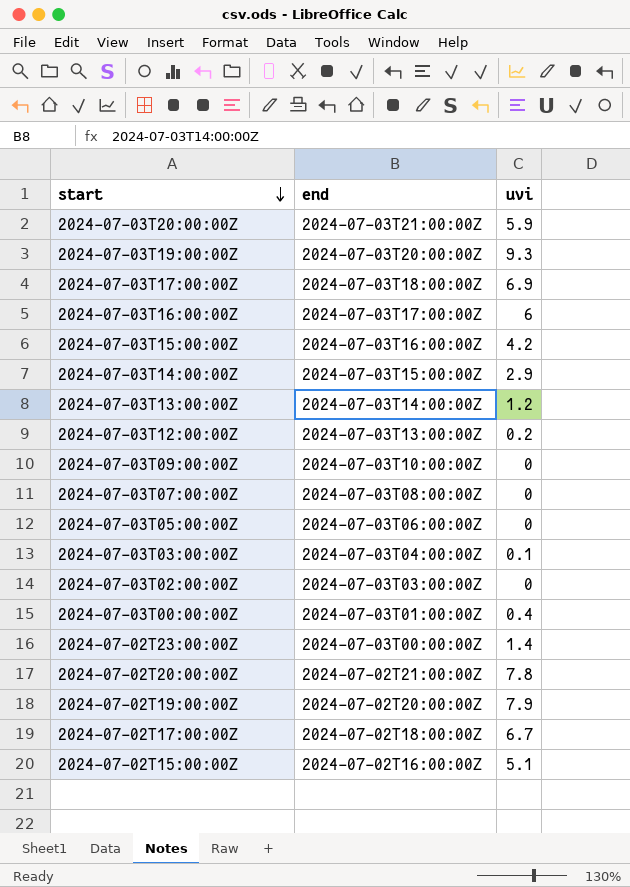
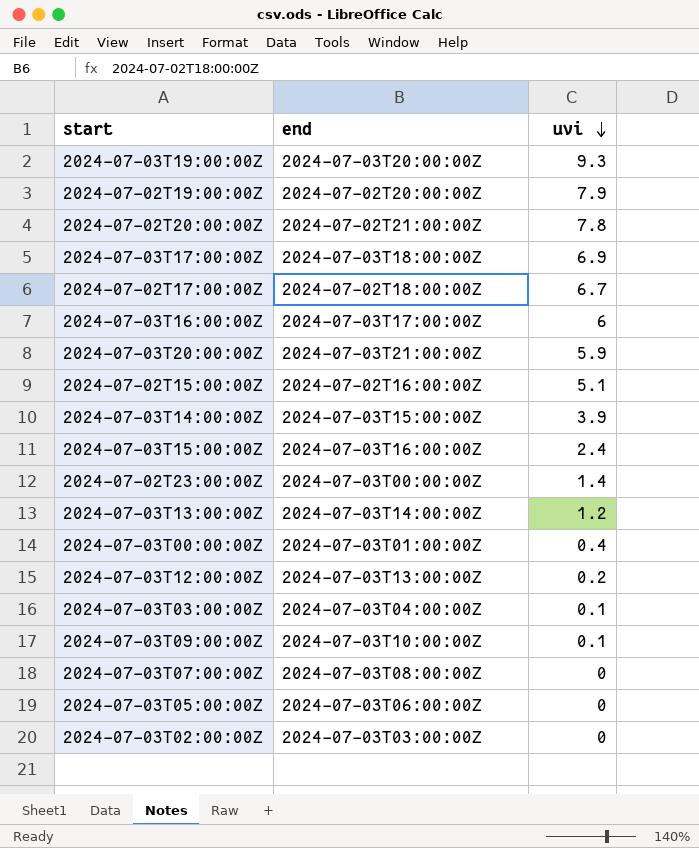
row order: start descending -> uvi descending
2024-07-03T14:00:00Z | uvi: 2.9 -> 3.9
2024-07-03T15:00:00Z | uvi: 4.2 -> 2.4
2024-07-03T09:00:00Z | uvi: 0 -> 0.1

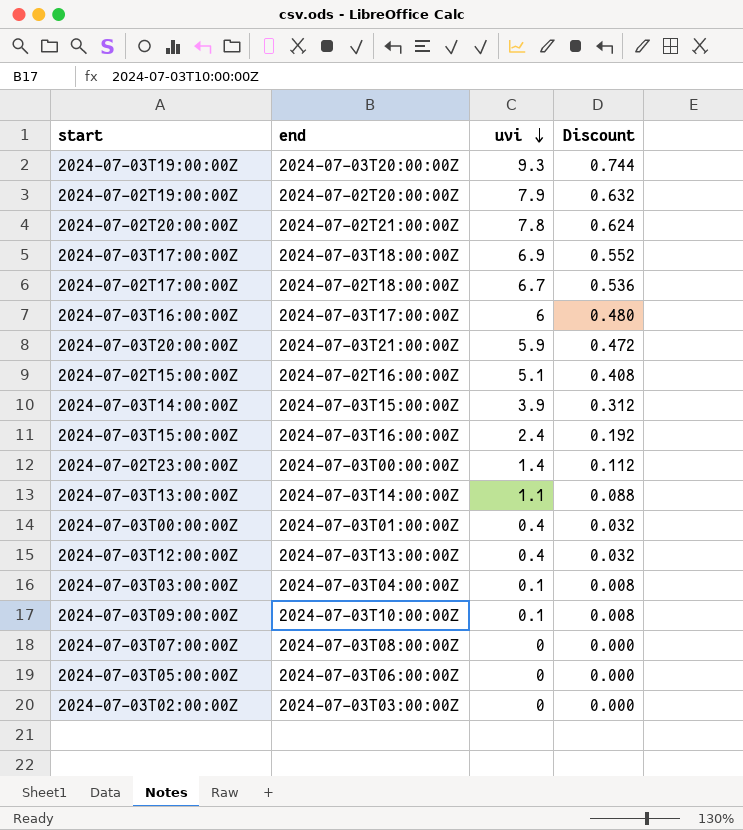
column Discount | formula: none -> [uvi] * 0.08
2024-07-03T13:00:00Z | uvi: 1.2 -> 1.1
2024-07-03T12:00:00Z | uvi: 0.2 -> 0.4

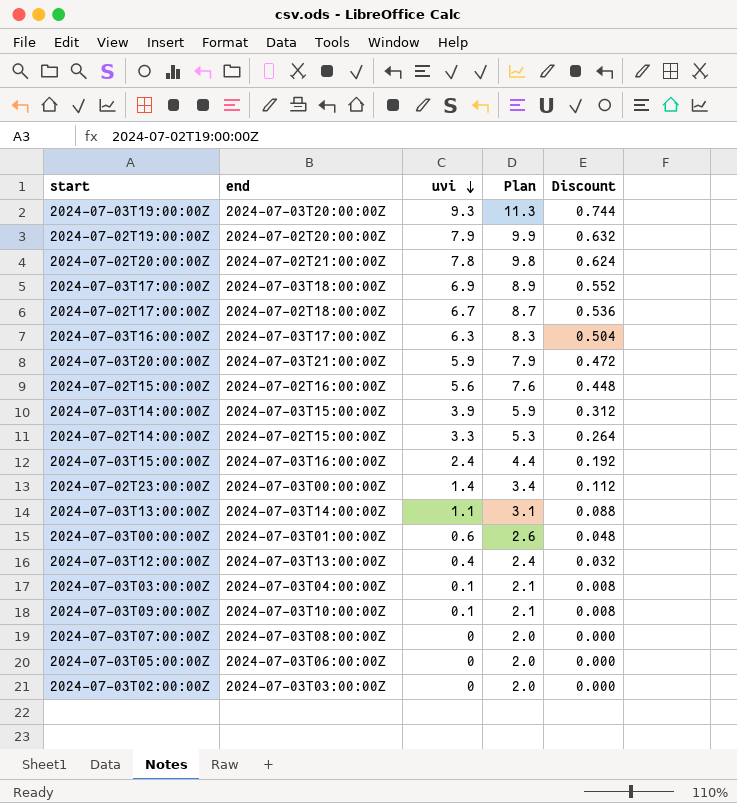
column Plan | formula: none -> [uvi] + 2
2024-07-03T16:00:00Z | uvi: 6 -> 6.3
2024-07-03T16:00:00Z | Discount: 0.480 -> 0.504
2024-07-02T15:00:00Z | uvi: 5.1 -> 5.6
2024-07-02T15:00:00Z | Discount: 0.408 -> 0.448
row 2024-07-02T14:00:00Z: none -> 2024-07-02T15:00:00Z | 3.3 | 5.3 | 0.264
2024-07-03T00:00:00Z | uvi: 0.4 -> 0.6
2024-07-03T00:00:00Z | Discount: 0.032 -> 0.048

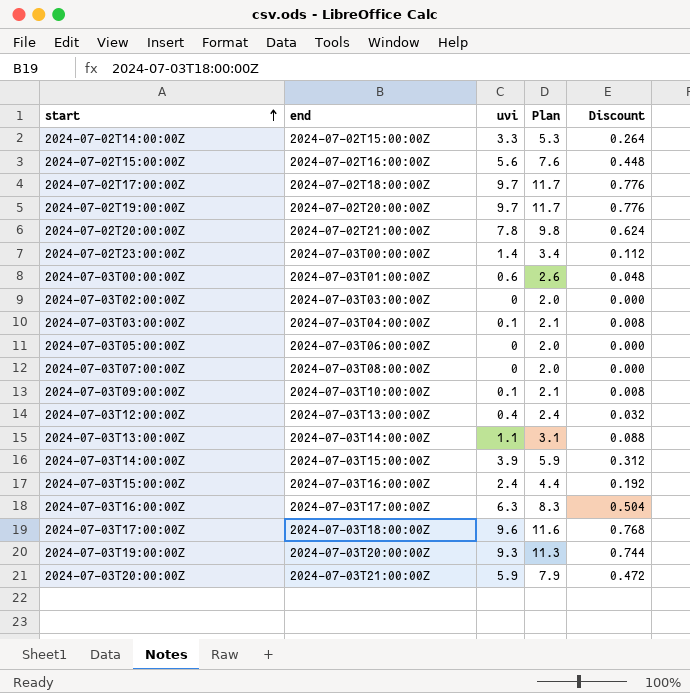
row order: uvi descending -> start ascending
2024-07-02T17:00:00Z | uvi: 6.7 -> 9.7
2024-07-02T17:00:00Z | Plan: 8.7 -> 11.7
2024-07-02T17:00:00Z | Discount: 0.536 -> 0.776
2024-07-02T19:00:00Z | uvi: 7.9 -> 9.7
2024-07-02T19:00:00Z | Plan: 9.9 -> 11.7
2024-07-02T19:00:00Z | Discount: 0.632 -> 0.776
2024-07-03T17:00:00Z | uvi: 6.9 -> 9.6
2024-07-03T17:00:00Z | Plan: 8.9 -> 11.6
2024-07-03T17:00:00Z | Discount: 0.552 -> 0.768

